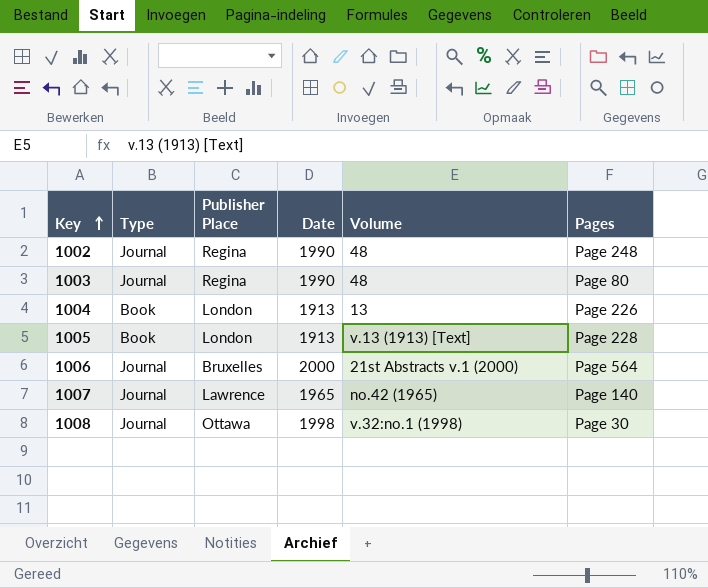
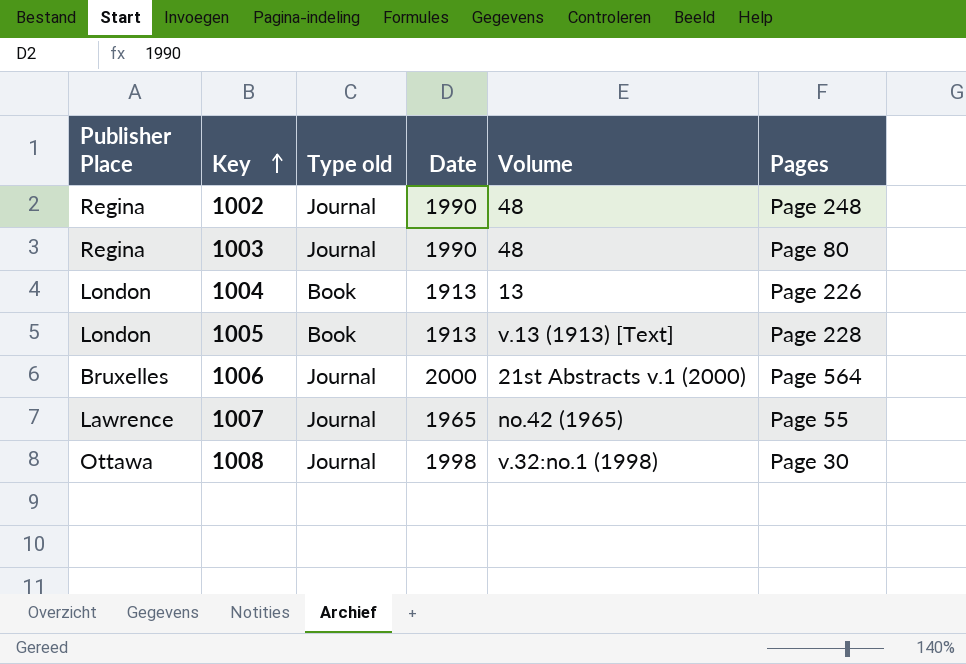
column Publisher Place | position: 3 -> 1
column name: Type -> Type old
1007 | Pages: Page 140 -> Page 55

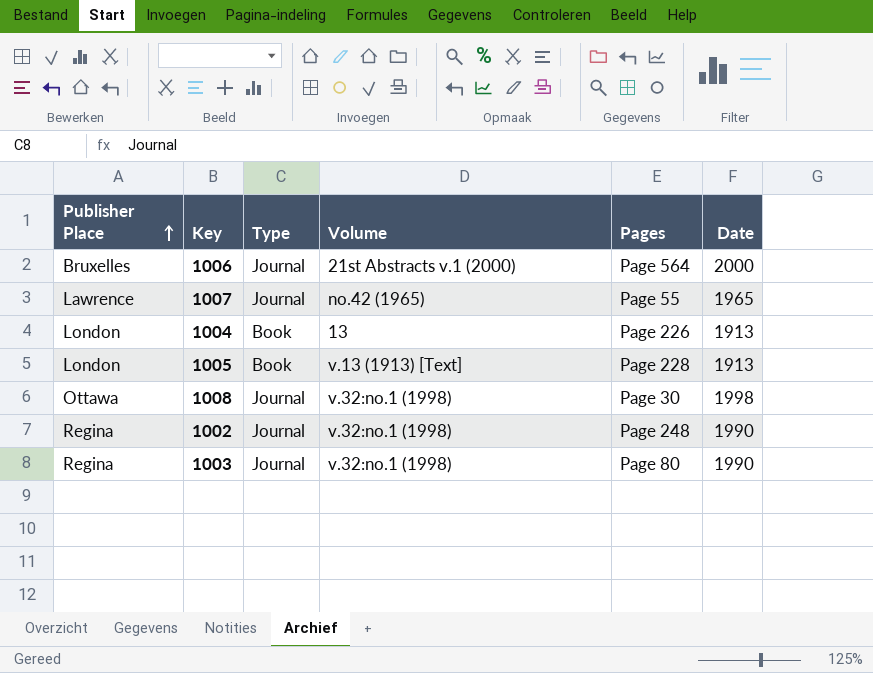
row order: Key ascending -> Publisher Place ascending
column name: Type old -> Type
column Date | position: 4 -> 6
1002 | Volume: 48 -> v.32:no.1 (1998)
1003 | Volume: 48 -> v.32:no.1 (1998)

